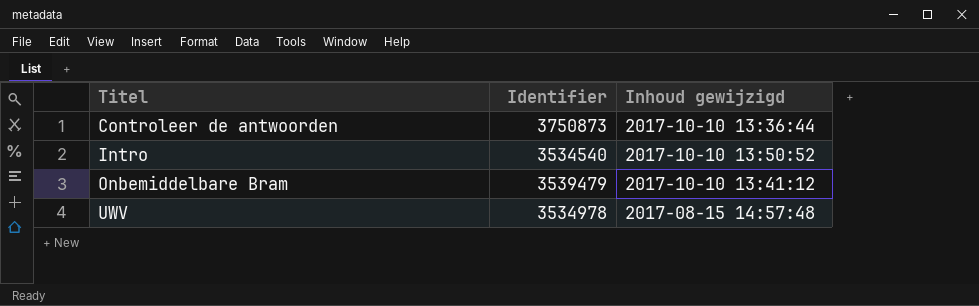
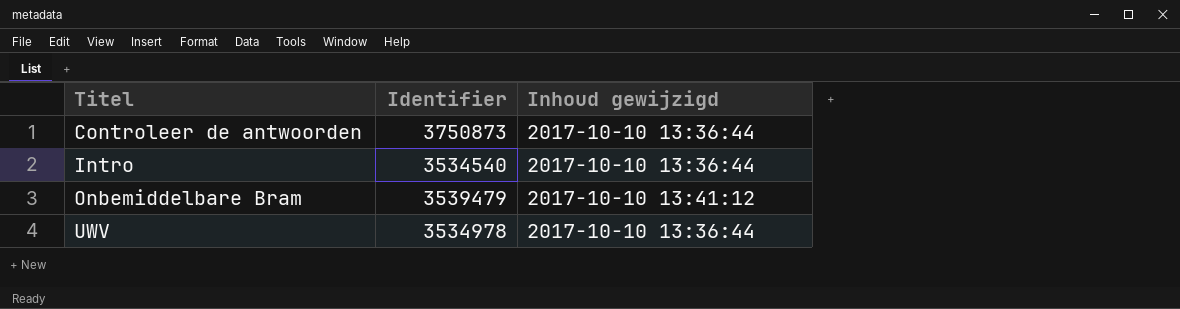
Intro | Inhoud gewijzigd: 2017-10-10 13:50:52 -> 2017-10-10 13:36:44
UWV | Inhoud gewijzigd: 2017-08-15 14:57:48 -> 2017-10-10 13:36:44

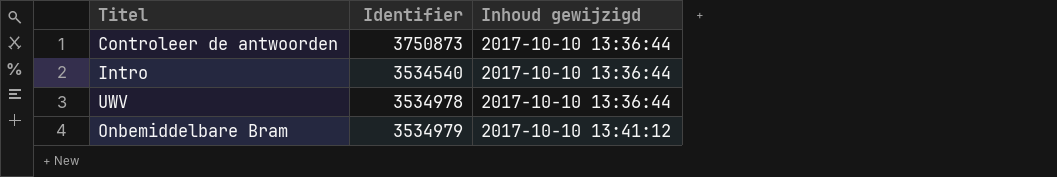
row order: Titel ascending -> Inhoud gewijzigd ascending
Onbemiddelbare Bram | Identifier: 3539479 -> 3534979

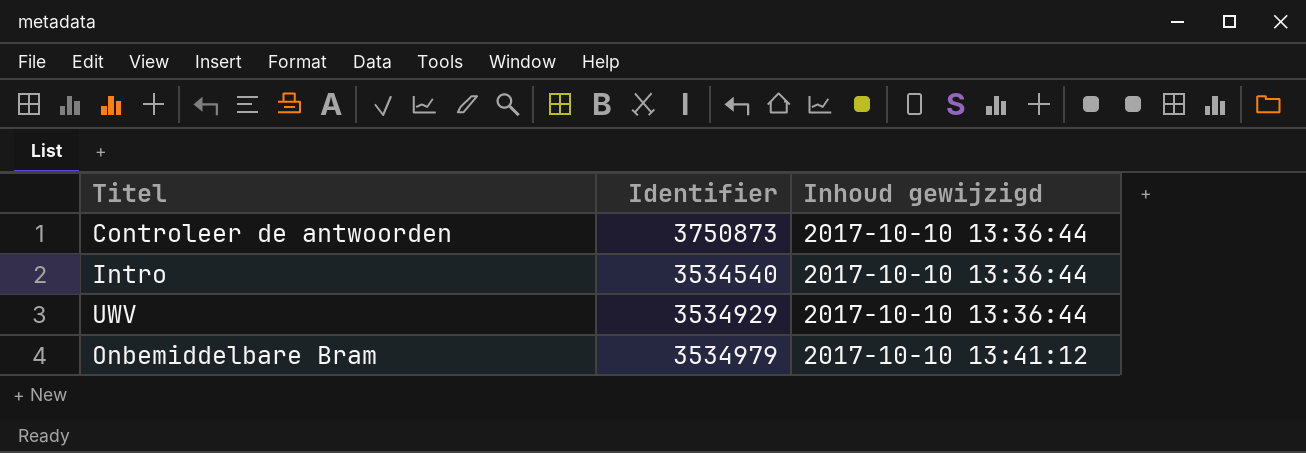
UWV | Identifier: 3534978 -> 3534929

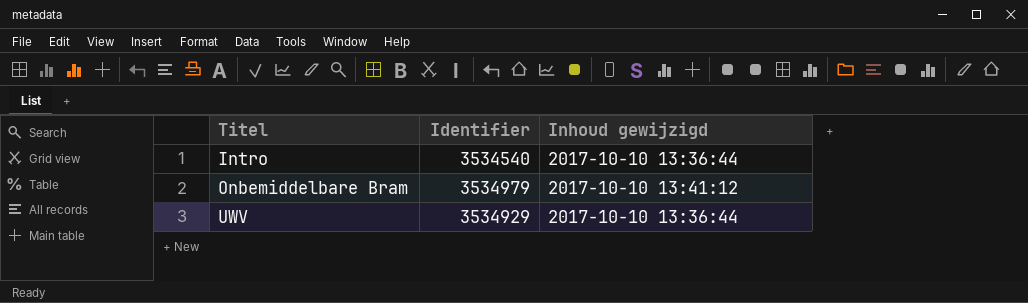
row order: Inhoud gewijzigd ascending -> Titel ascending
row Controleer de antwoorden: 3750873 | 2017-10-10 13:36:44 -> none

